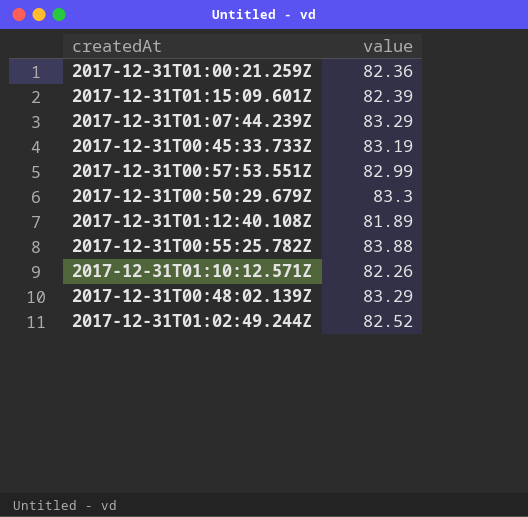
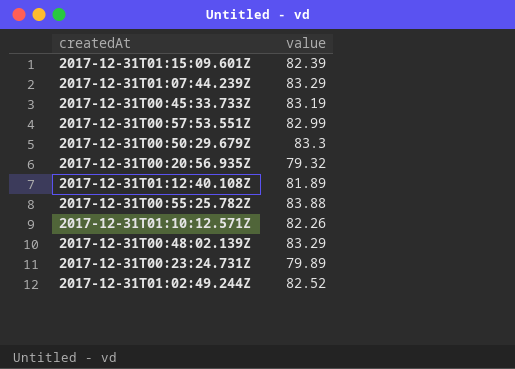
row 2017-12-31T01:00:21.259Z: 82.36 -> none
row 2017-12-31T00:20:56.935Z: none -> 79.32
row 2017-12-31T00:23:24.731Z: none -> 79.89

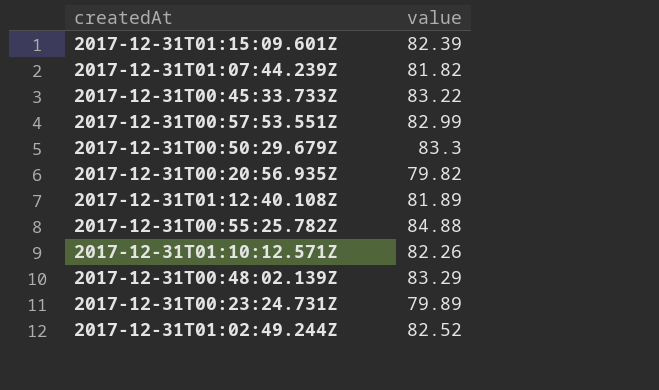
2017-12-31T01:07:44.239Z | value: 83.29 -> 81.82
2017-12-31T00:45:33.733Z | value: 83.19 -> 83.22
2017-12-31T00:20:56.935Z | value: 79.32 -> 79.82
2017-12-31T00:55:25.782Z | value: 83.88 -> 84.88

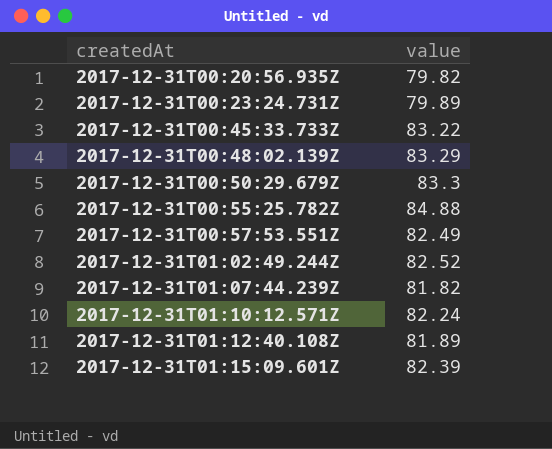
row order: none -> createdAt ascending
2017-12-31T00:57:53.551Z | value: 82.99 -> 82.49
2017-12-31T01:10:12.571Z | value: 82.26 -> 82.24

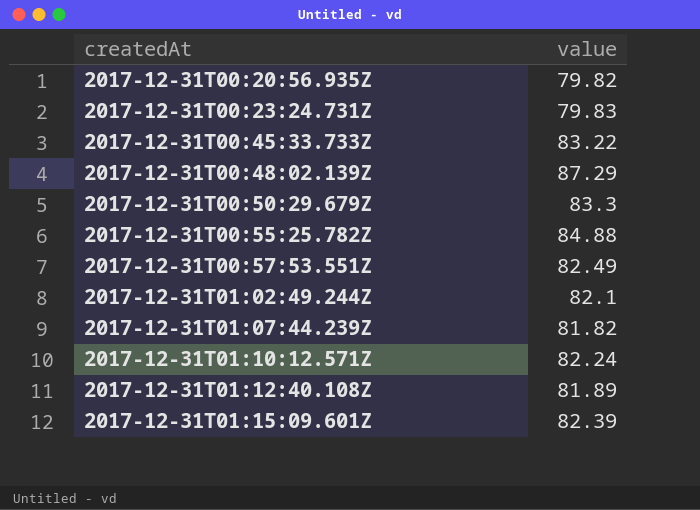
2017-12-31T00:23:24.731Z | value: 79.89 -> 79.83
2017-12-31T00:48:02.139Z | value: 83.29 -> 87.29
2017-12-31T01:02:49.244Z | value: 82.52 -> 82.1

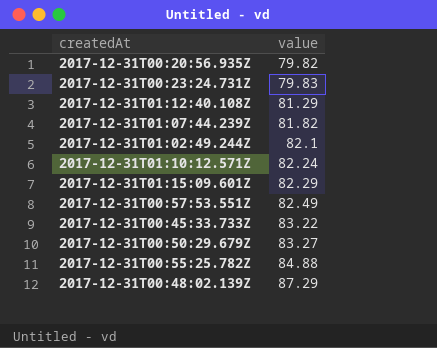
row order: createdAt ascending -> value ascending
2017-12-31T01:12:40.108Z | value: 81.89 -> 81.29
2017-12-31T01:15:09.601Z | value: 82.39 -> 82.29
2017-12-31T00:50:29.679Z | value: 83.3 -> 83.27

